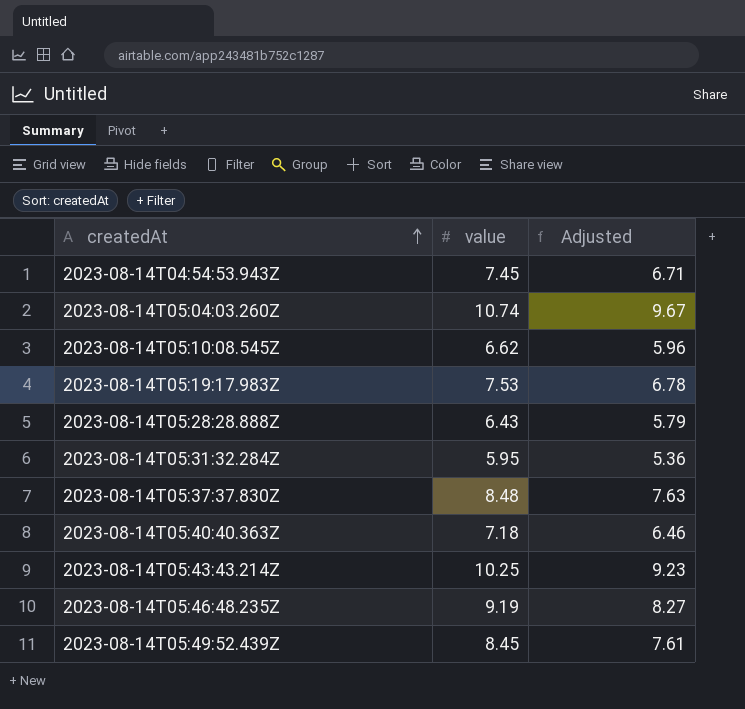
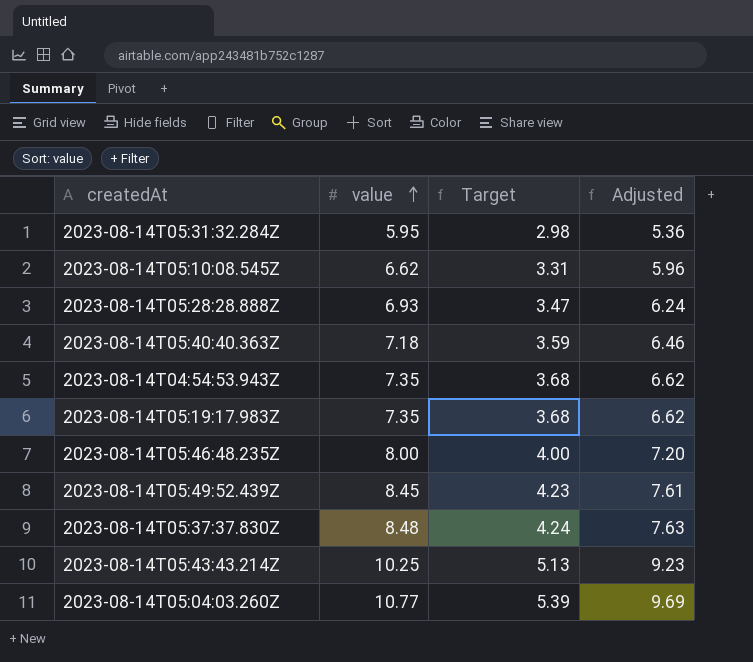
row order: createdAt ascending -> value ascending
column Target | formula: none -> [value] * 0.5
2023-08-14T05:28:28.888Z | value: 6.43 -> 6.93
2023-08-14T05:28:28.888Z | Adjusted: 5.79 -> 6.24
2023-08-14T04:54:53.943Z | value: 7.45 -> 7.35
2023-08-14T04:54:53.943Z | Adjusted: 6.71 -> 6.62
2023-08-14T05:19:17.983Z | value: 7.53 -> 7.35
2023-08-14T05:19:17.983Z | Adjusted: 6.78 -> 6.62
2023-08-14T05:46:48.235Z | value: 9.19 -> 8.00
2023-08-14T05:46:48.235Z | Adjusted: 8.27 -> 7.20
2023-08-14T05:04:03.260Z | value: 10.74 -> 10.77
2023-08-14T05:04:03.260Z | Adjusted: 9.67 -> 9.69

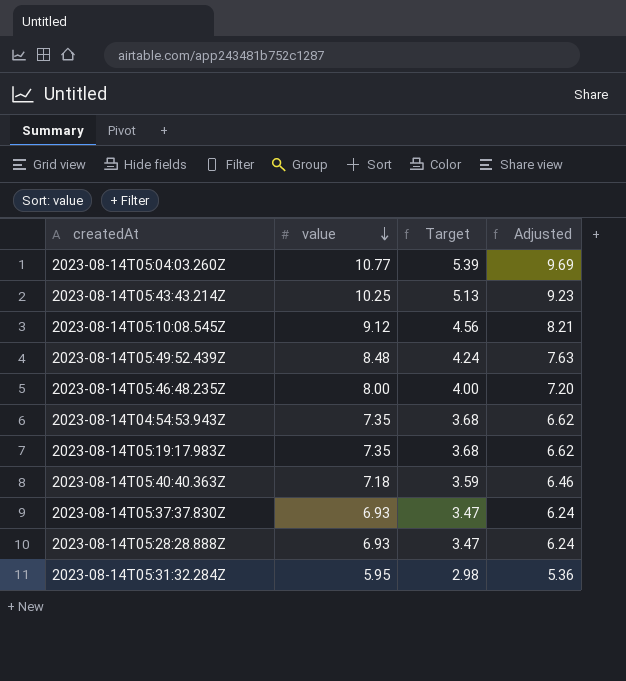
row order: value ascending -> value descending
2023-08-14T05:10:08.545Z | value: 6.62 -> 9.12
2023-08-14T05:10:08.545Z | Target: 3.31 -> 4.56
2023-08-14T05:10:08.545Z | Adjusted: 5.96 -> 8.21
2023-08-14T05:49:52.439Z | value: 8.45 -> 8.48
2023-08-14T05:49:52.439Z | Target: 4.23 -> 4.24
2023-08-14T05:49:52.439Z | Adjusted: 7.61 -> 7.63
2023-08-14T05:37:37.830Z | value: 8.48 -> 6.93
2023-08-14T05:37:37.830Z | Target: 4.24 -> 3.47
2023-08-14T05:37:37.830Z | Adjusted: 7.63 -> 6.24

